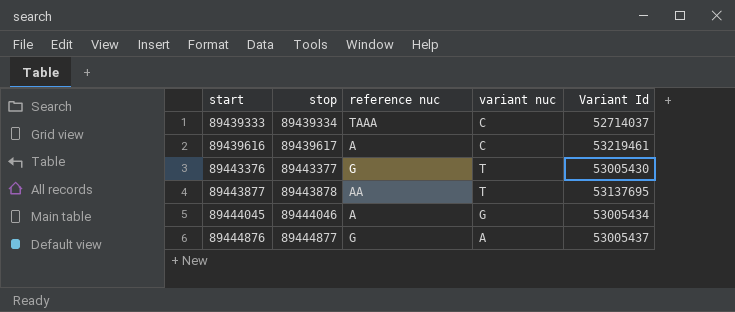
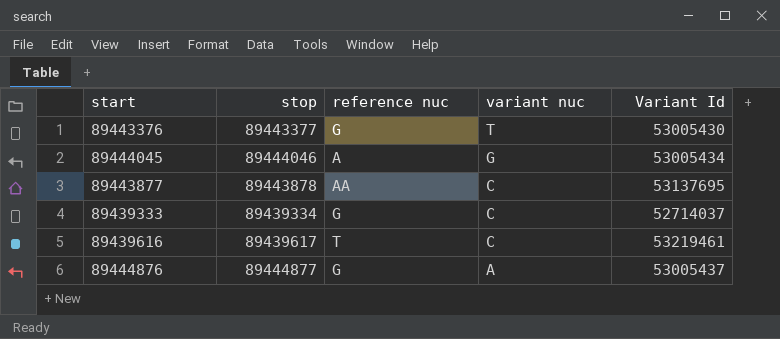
row order: start ascending -> variant nuc descending
89443877 | variant nuc: T -> C
89439333 | reference nuc: TAAA -> G
89439616 | reference nuc: A -> T

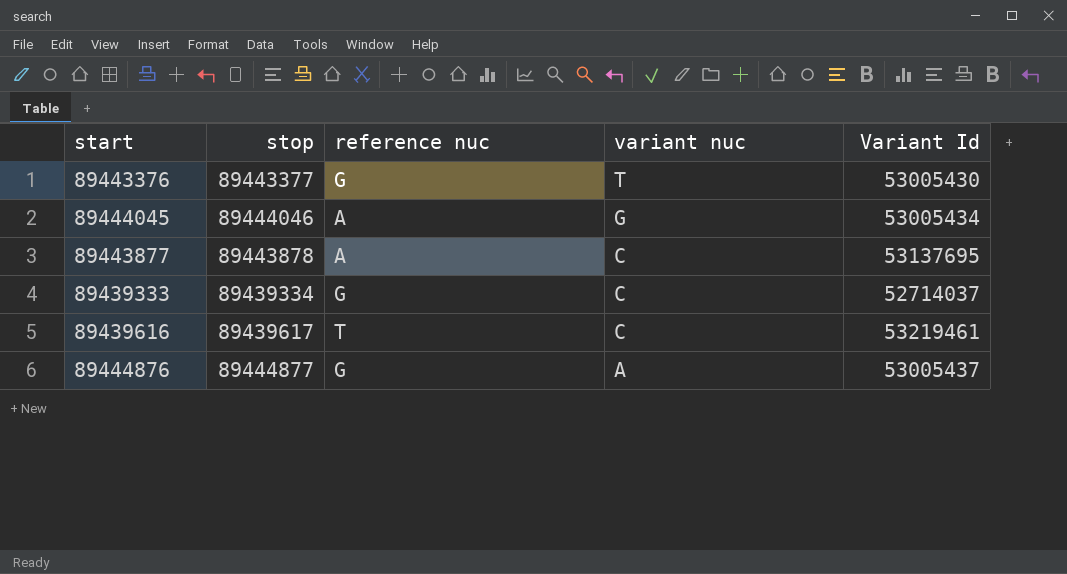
89443877 | reference nuc: AA -> A

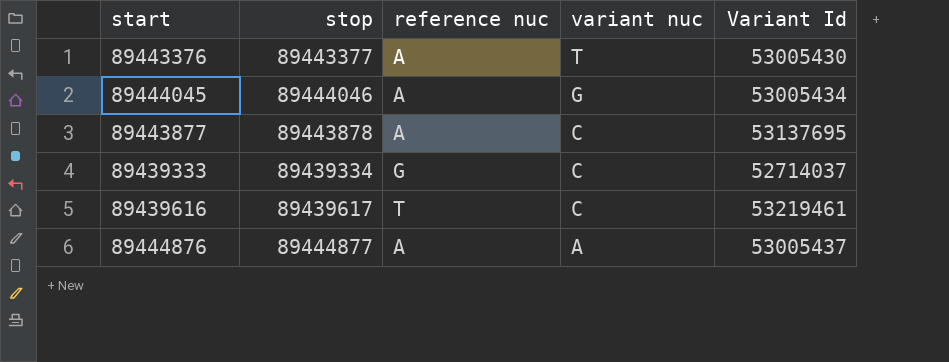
89443376 | reference nuc: G -> A
89444876 | reference nuc: G -> A

